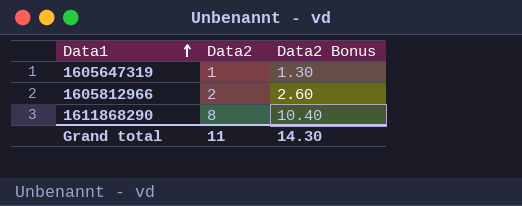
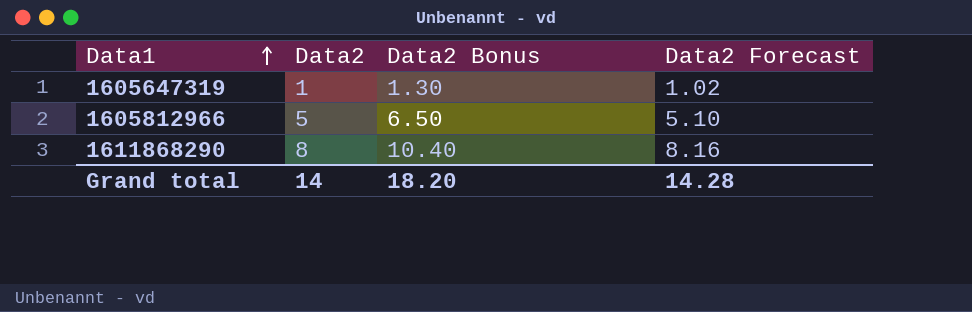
column Data2 Forecast | formula: none -> [Data2] * 1.02
1605812966 | Data2: 2 -> 5
1605812966 | Data2 Bonus: 2.60 -> 6.50
Grand total | Data2: 11 -> 14
Grand total | Data2 Bonus: 14.30 -> 18.20

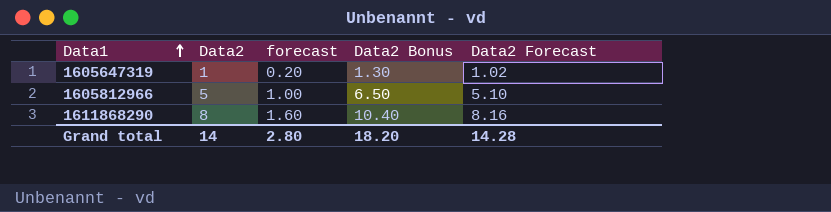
column forecast | formula: none -> [Data2] * 0.2

